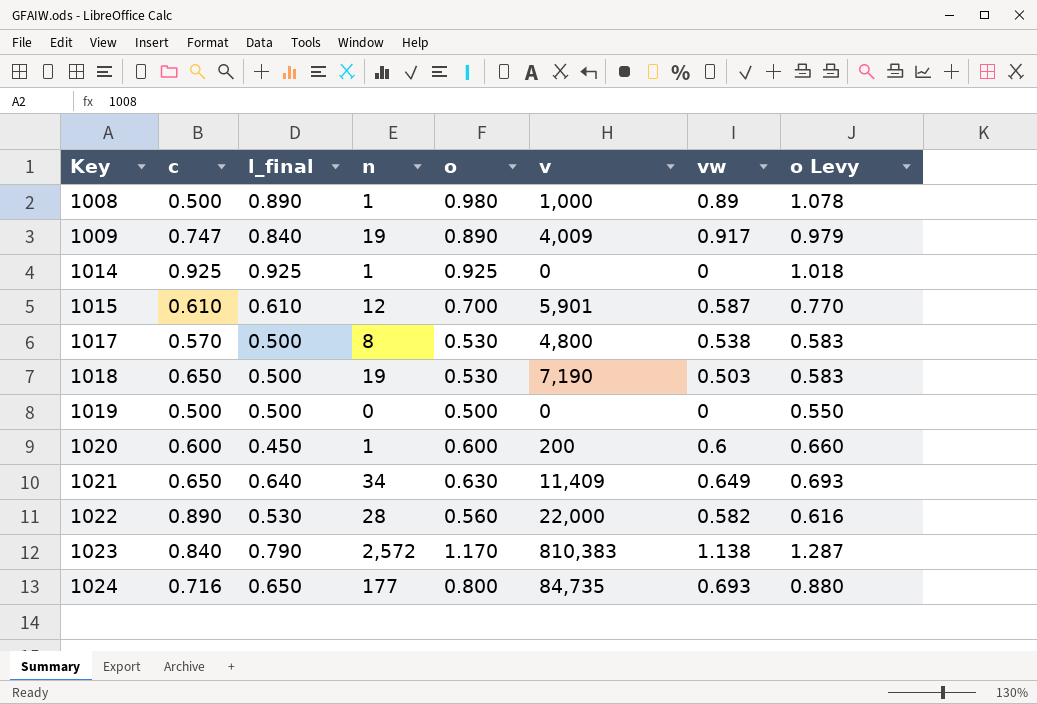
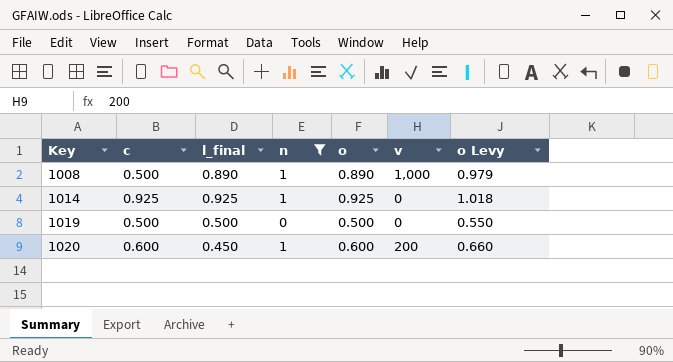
filter: none -> n <= 1
column vw | position: 7 -> none
1008 | o: 0.980 -> 0.890
1008 | o Levy: 1.078 -> 0.979

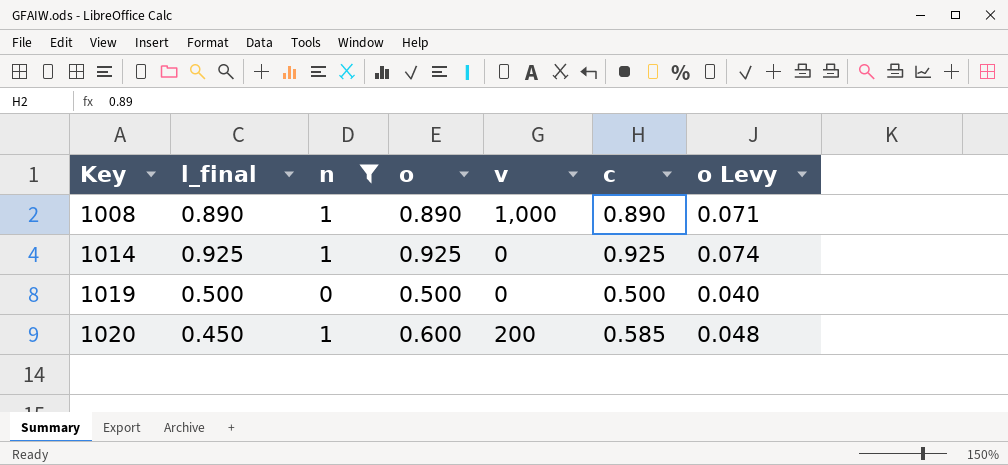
column c | position: 2 -> 6
column o Levy | formula: [o] * 1.1 -> [o] * 0.08
1008 | c: 0.500 -> 0.890
1020 | c: 0.600 -> 0.585

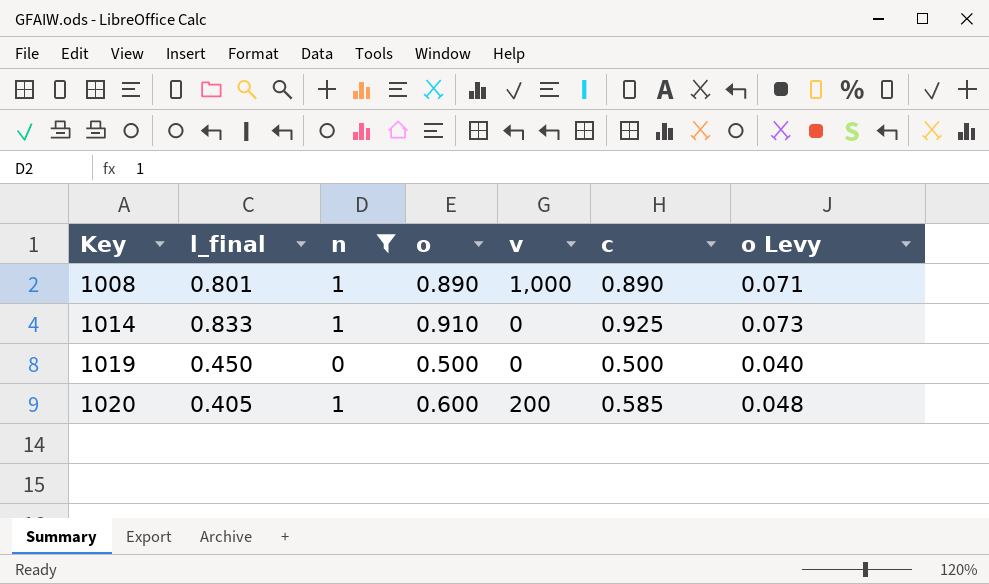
1008 | l_final: 0.890 -> 0.801
1014 | l_final: 0.925 -> 0.833
1014 | o: 0.925 -> 0.910
1014 | o Levy: 0.074 -> 0.073
1019 | l_final: 0.500 -> 0.450
1020 | l_final: 0.450 -> 0.405

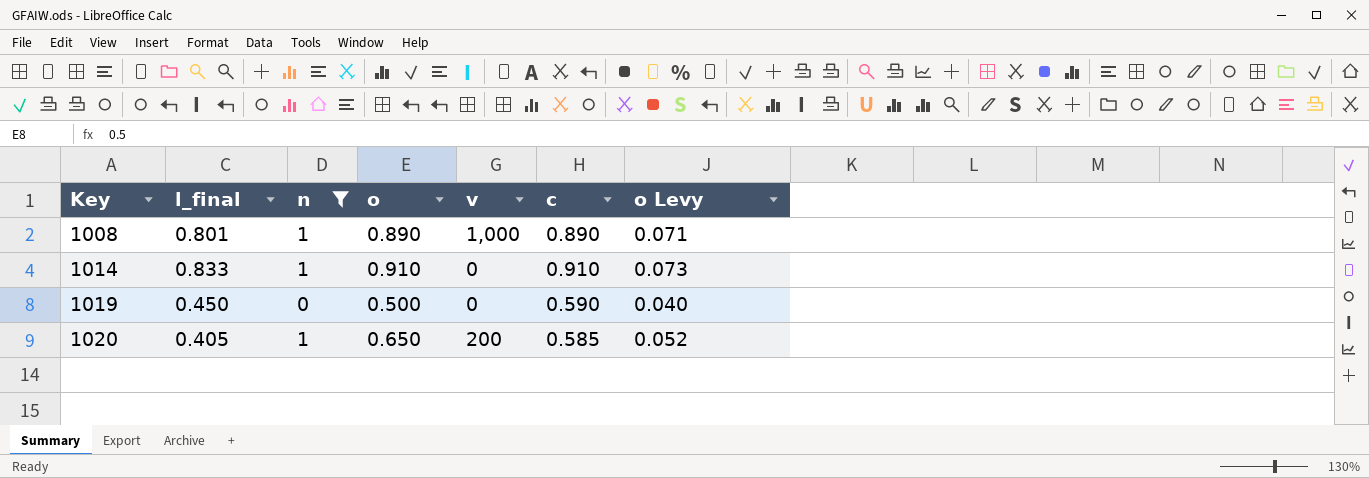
1014 | c: 0.925 -> 0.910
1019 | c: 0.500 -> 0.590
1020 | o: 0.600 -> 0.650
1020 | o Levy: 0.048 -> 0.052

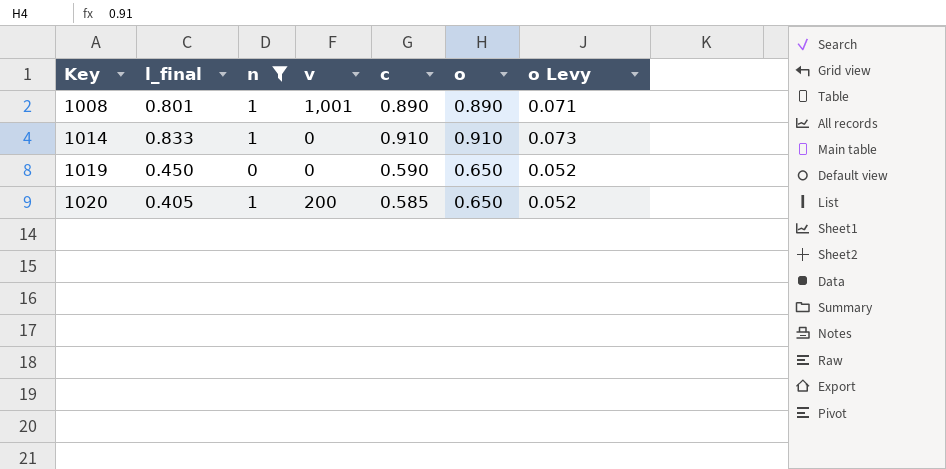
column o | position: 4 -> 6
1008 | v: 1,000 -> 1,001
1019 | o: 0.500 -> 0.650
1019 | o Levy: 0.040 -> 0.052

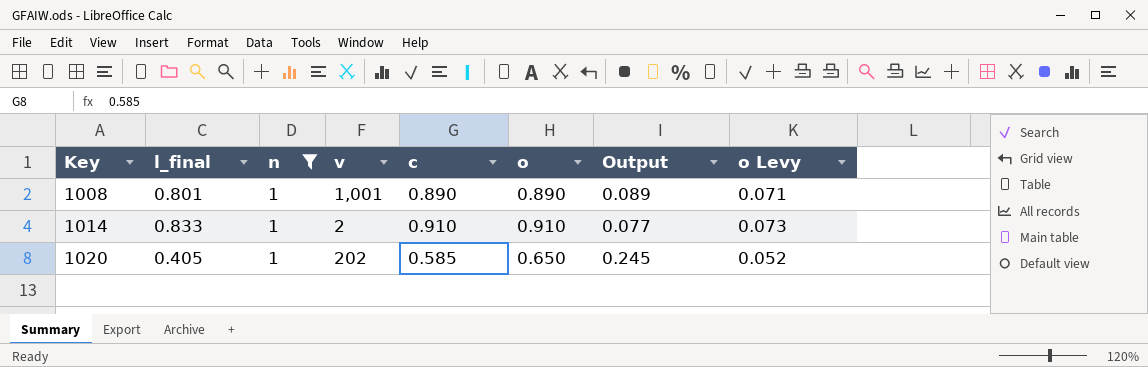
column Output | formula: none -> [o] - [l_final]
row 1019: 0.450 | 0 | 0 | 0.590 | 0.650 | 0.052 -> none
1014 | v: 0 -> 2
1020 | v: 200 -> 202

